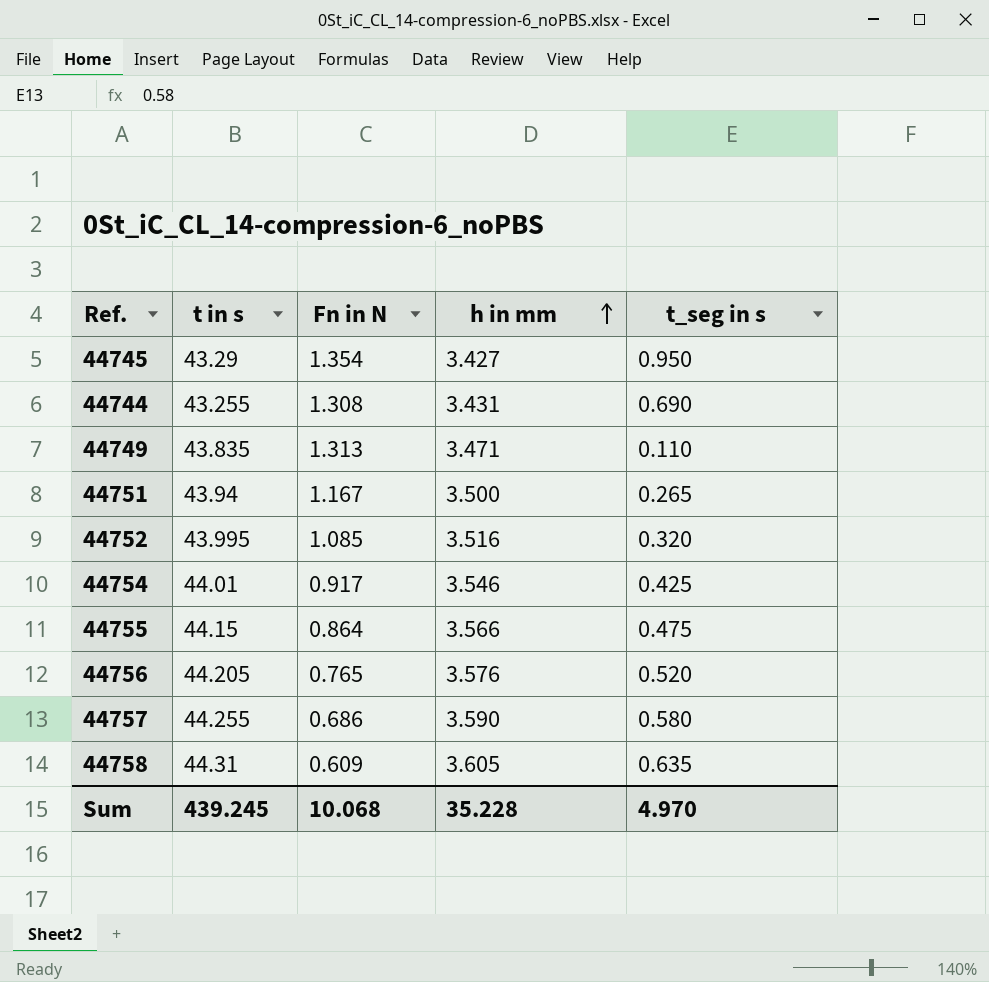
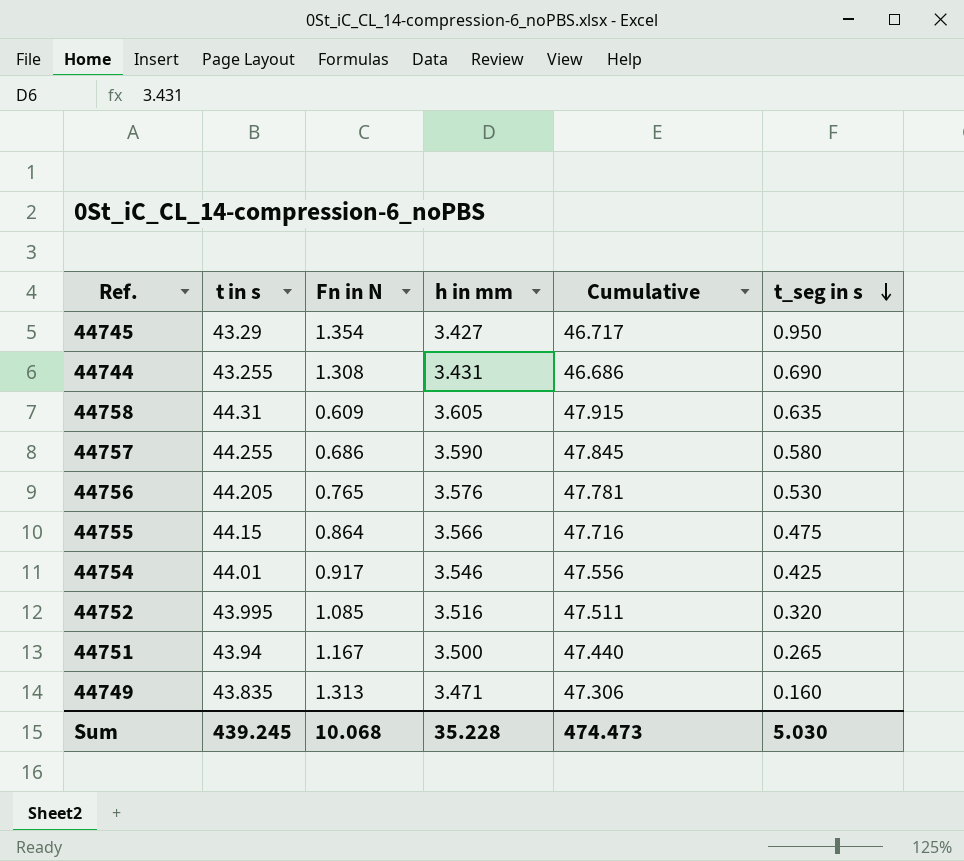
row order: h in mm ascending -> t_seg in s descending
column Cumulative | formula: none -> [t in s] + [h in mm]
44756 | t_seg in s: 0.520 -> 0.530
44749 | t_seg in s: 0.110 -> 0.160
Sum | t_seg in s: 4.970 -> 5.030

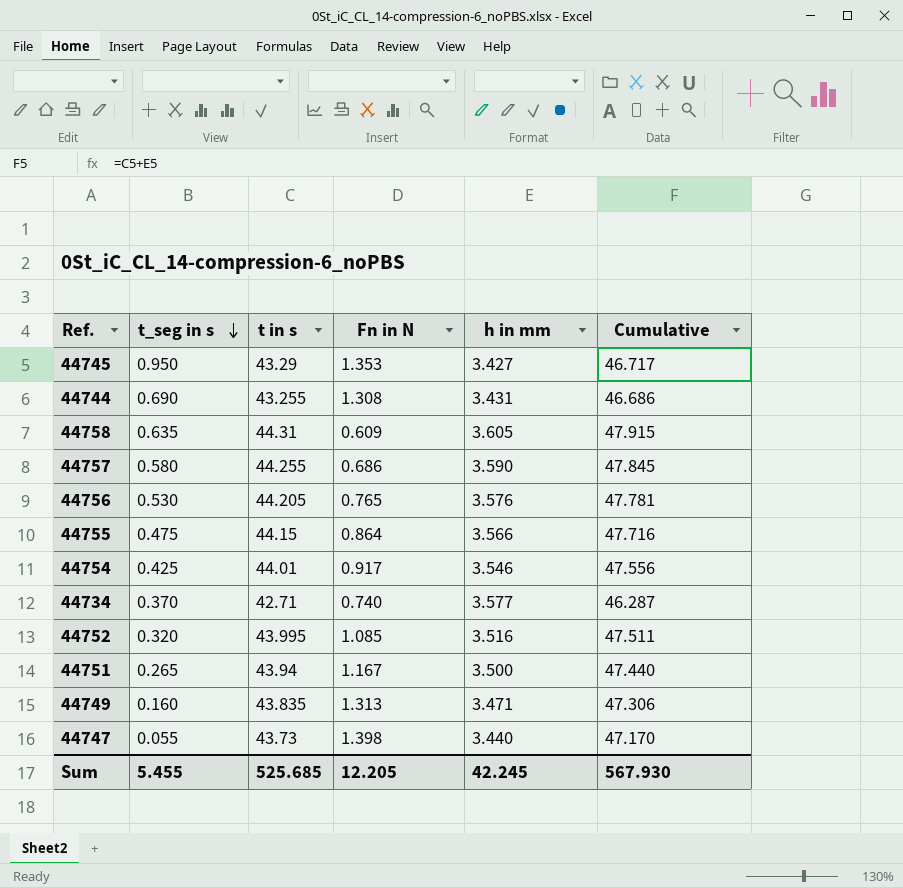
column t_seg in s | position: 6 -> 2
44745 | Fn in N: 1.354 -> 1.353
row 44734: none -> 0.370 | 42.71 | 0.740 | 3.577 | 46.287
row 44747: none -> 0.055 | 43.73 | 1.398 | 3.440 | 47.170
Sum | t_seg in s: 5.030 -> 5.455
Sum | t in s: 439.245 -> 525.685
Sum | Fn in N: 10.068 -> 12.205
Sum | h in mm: 35.228 -> 42.245
Sum | Cumulative: 474.473 -> 567.930

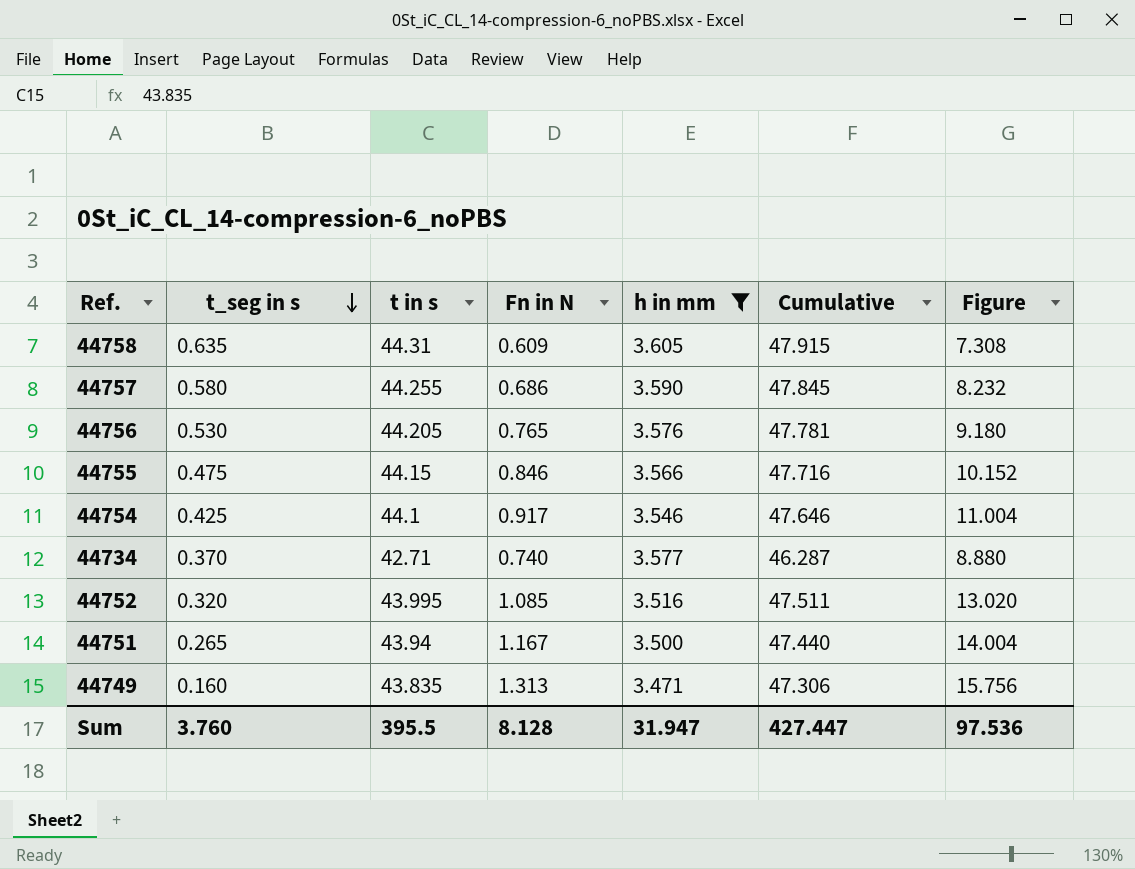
filter: none -> h in mm >= 3.471
column Figure | formula: none -> [Fn in N] * 12
44755 | Fn in N: 0.864 -> 0.846
44754 | t in s: 44.01 -> 44.1
44754 | Cumulative: 47.556 -> 47.646
Sum | t_seg in s: 5.455 -> 3.760
Sum | t in s: 525.685 -> 395.5
Sum | Fn in N: 12.205 -> 8.128
Sum | h in mm: 42.245 -> 31.947
Sum | Cumulative: 567.930 -> 427.447

